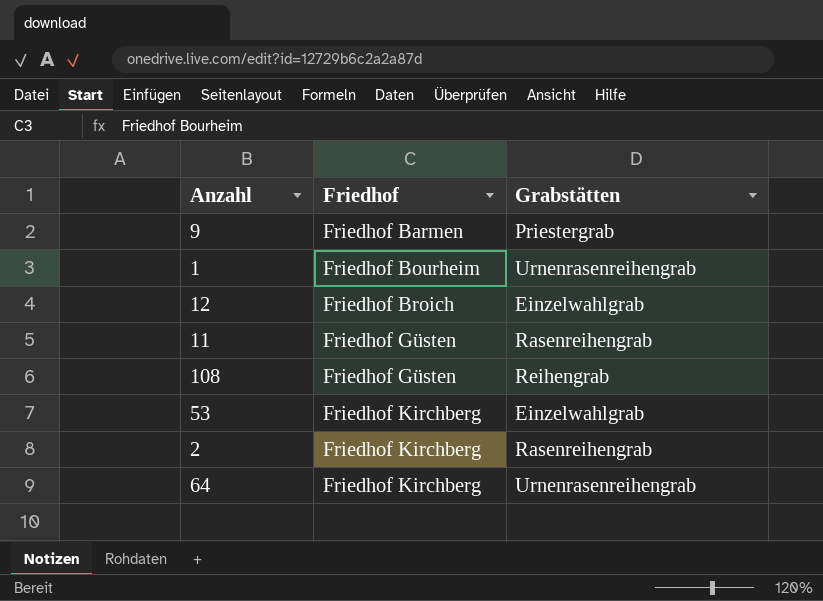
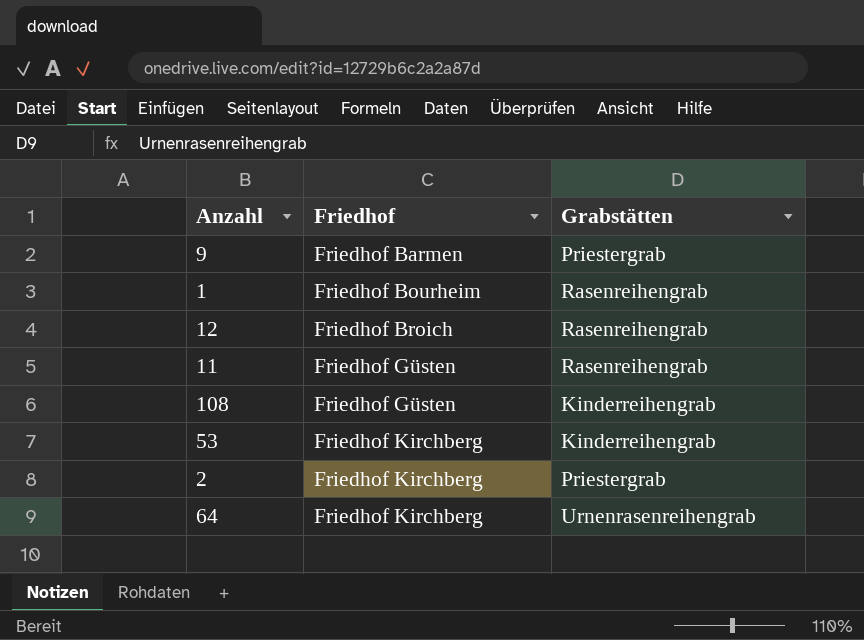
1 | Grabstätten: Urnenrasenreihengrab -> Rasenreihengrab
12 | Grabstätten: Einzelwahlgrab -> Rasenreihengrab
108 | Grabstätten: Reihengrab -> Kinderreihengrab
53 | Grabstätten: Einzelwahlgrab -> Kinderreihengrab
2 | Grabstätten: Rasenreihengrab -> Priestergrab

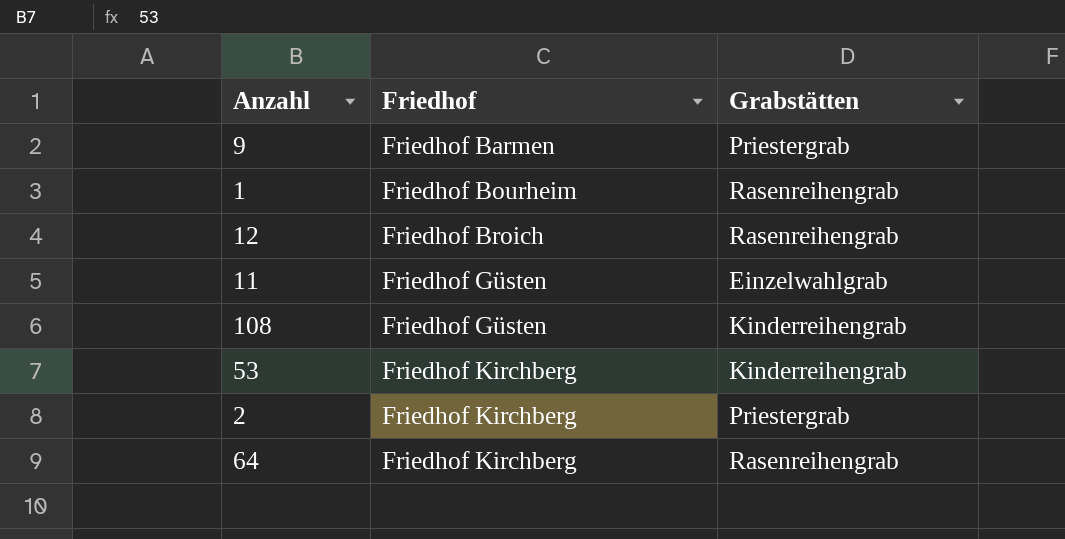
11 | Grabstätten: Rasenreihengrab -> Einzelwahlgrab
64 | Grabstätten: Urnenrasenreihengrab -> Rasenreihengrab

